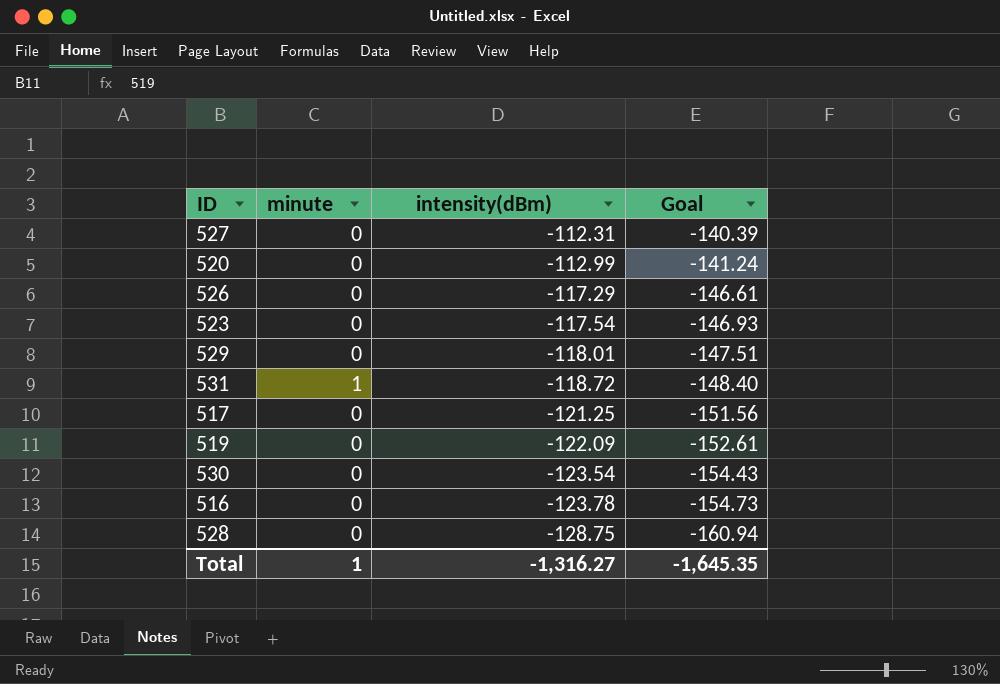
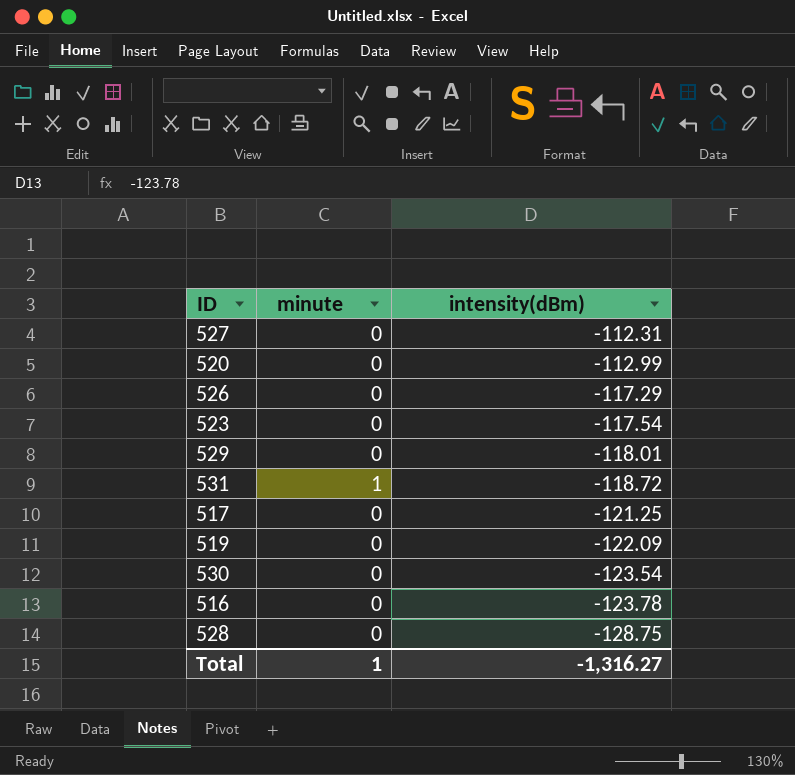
column Goal | formula: [intensity(dBm)] * 1.25 -> none

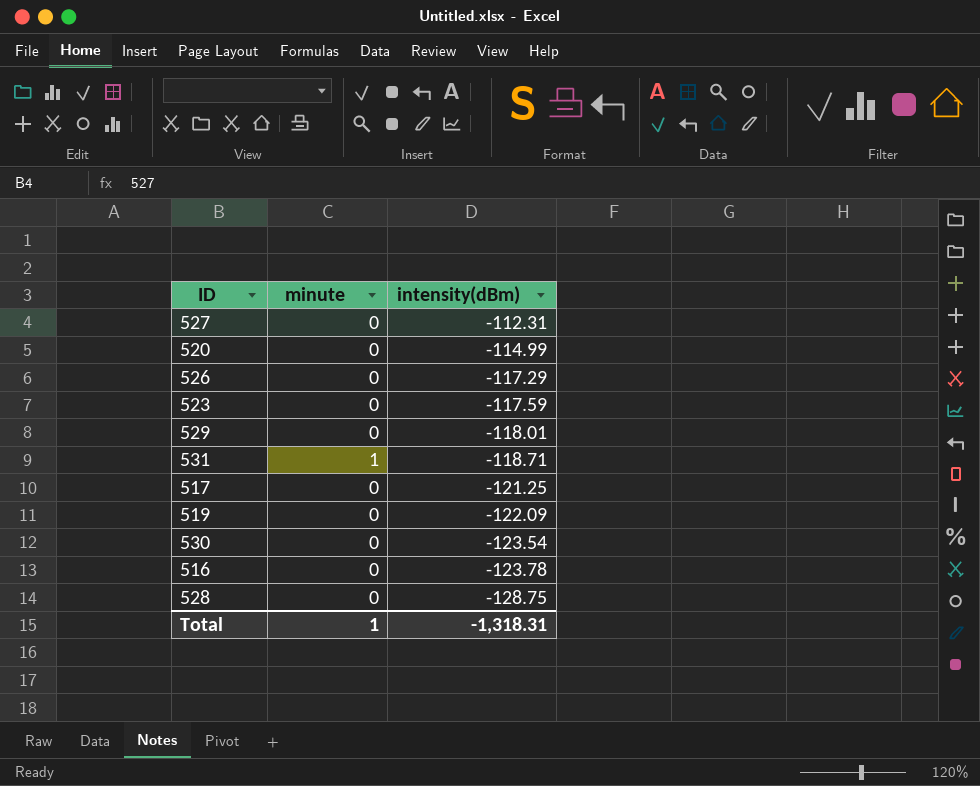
520 | intensity(dBm): -112.99 -> -114.99
523 | intensity(dBm): -117.54 -> -117.59
531 | intensity(dBm): -118.72 -> -118.71
Total | intensity(dBm): -1,316.27 -> -1,318.31

